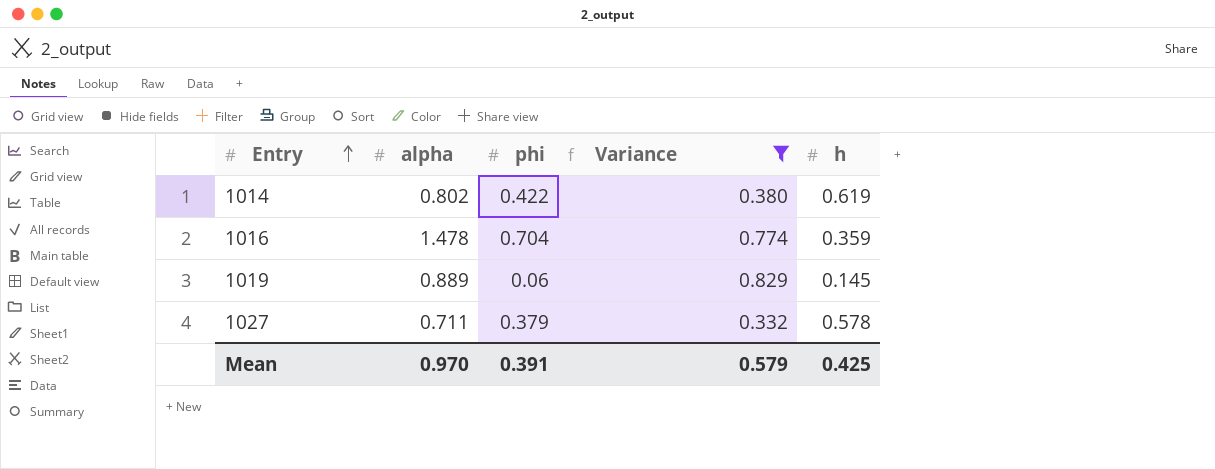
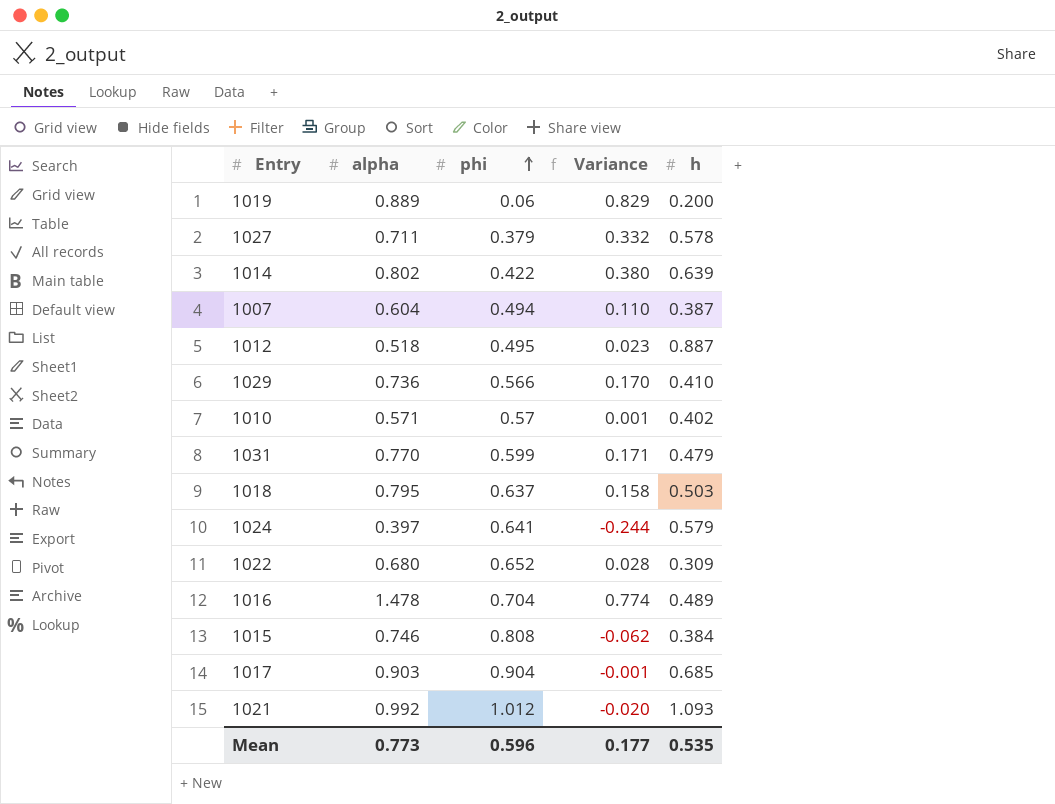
filter: Variance >= 0.332 -> none
row order: Entry ascending -> phi ascending
1019 | h: 0.145 -> 0.200
1014 | h: 0.619 -> 0.639
1016 | h: 0.359 -> 0.489
Mean | alpha: 0.970 -> 0.773
Mean | phi: 0.391 -> 0.596
Mean | Variance: 0.579 -> 0.177
Mean | h: 0.425 -> 0.535

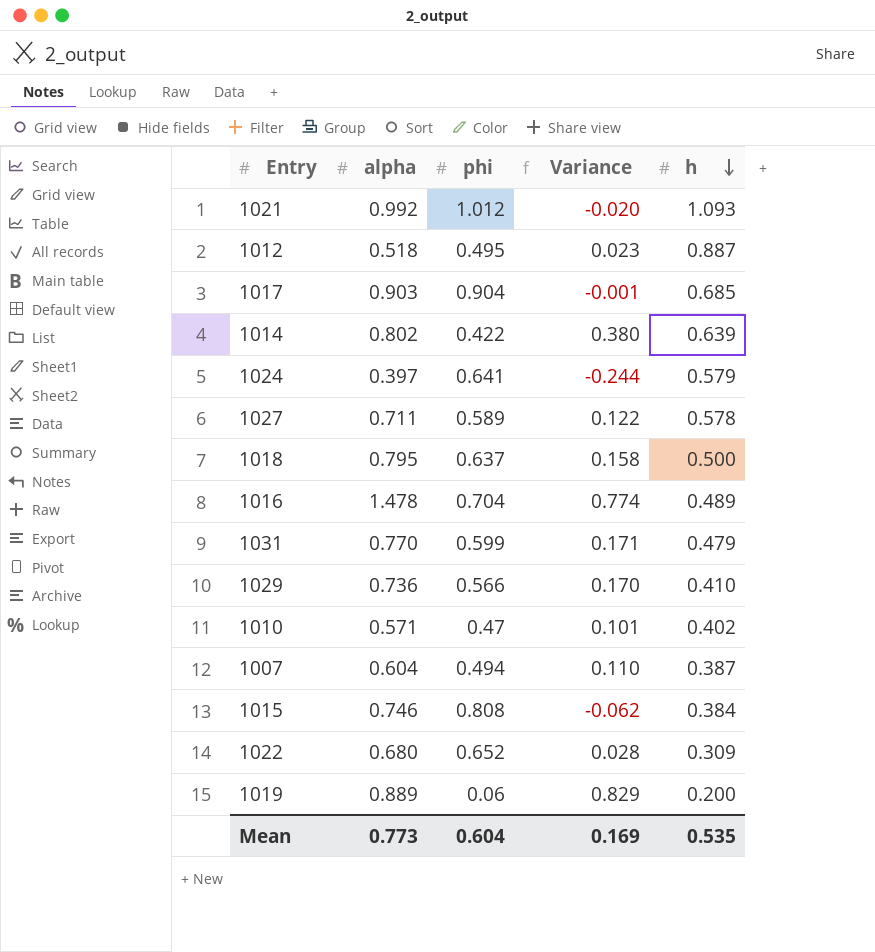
row order: phi ascending -> h descending
1027 | phi: 0.379 -> 0.589
1027 | Variance: 0.332 -> 0.122
1018 | h: 0.503 -> 0.500
1010 | phi: 0.57 -> 0.47
1010 | Variance: 0.001 -> 0.101
Mean | phi: 0.596 -> 0.604
Mean | Variance: 0.177 -> 0.169

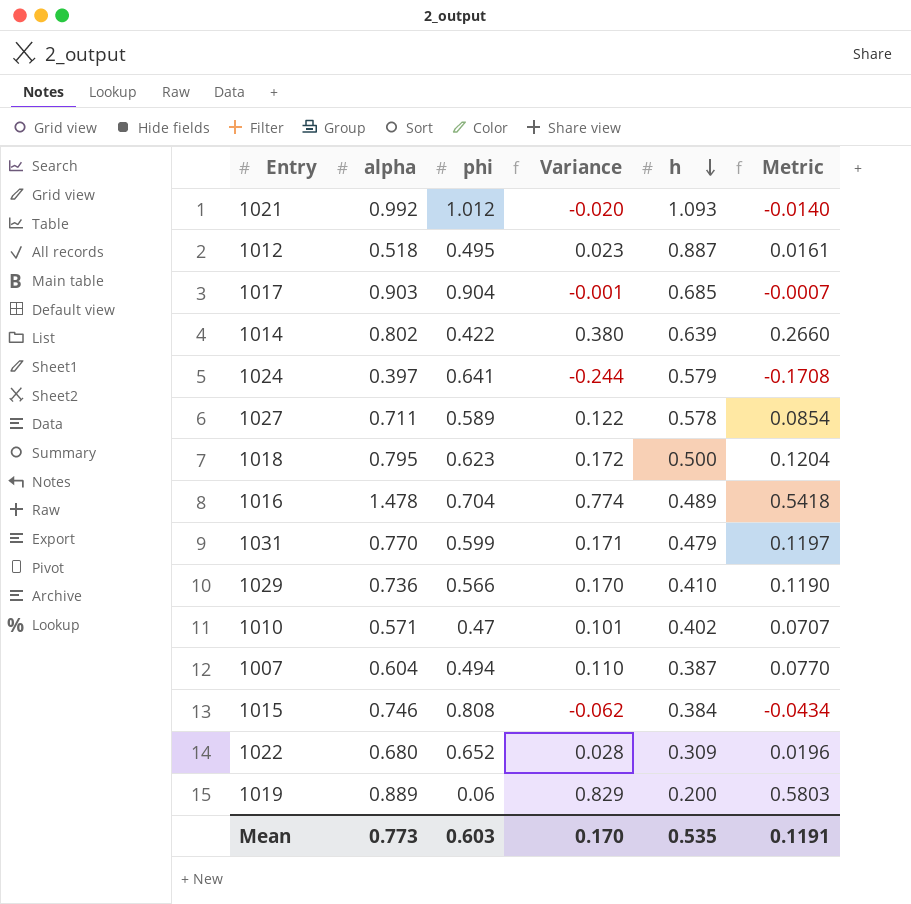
column Metric | formula: none -> [Variance] * 0.7
1018 | phi: 0.637 -> 0.623
1018 | Variance: 0.158 -> 0.172
Mean | phi: 0.604 -> 0.603
Mean | Variance: 0.169 -> 0.170

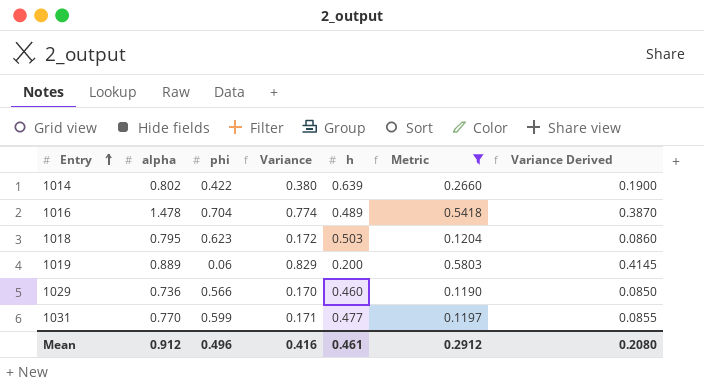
filter: none -> Metric >= 0.1190
row order: h descending -> Entry ascending
column Variance Derived | formula: none -> [Variance] * 0.5
1018 | h: 0.500 -> 0.503
1029 | h: 0.410 -> 0.460
1031 | h: 0.479 -> 0.477
Mean | alpha: 0.773 -> 0.912
Mean | phi: 0.603 -> 0.496
Mean | Variance: 0.170 -> 0.416
Mean | h: 0.535 -> 0.461
Mean | Metric: 0.1191 -> 0.2912

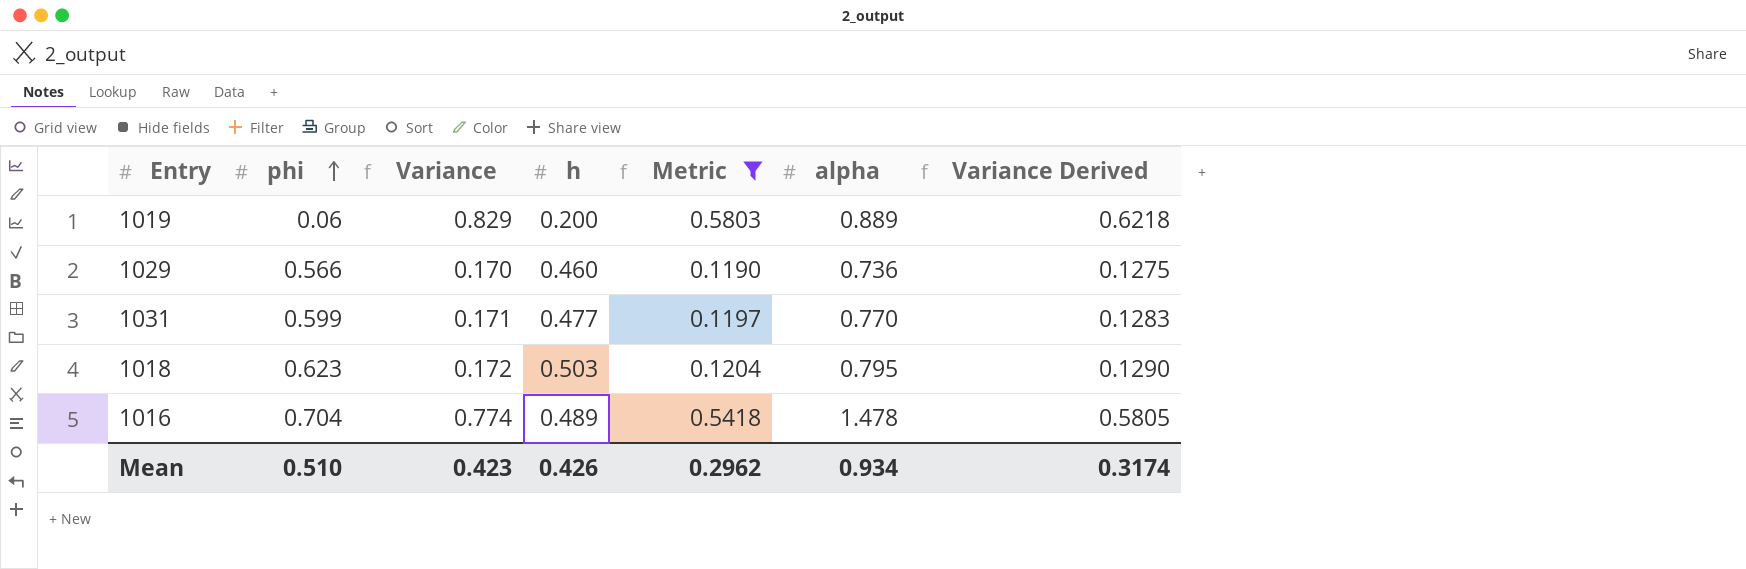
row order: Entry ascending -> phi ascending
column alpha | position: 2 -> 6
column Variance Derived | formula: [Variance] * 0.5 -> [Variance] * 0.75
row 1014: 0.802 | 0.422 | 0.380 | 0.639 | 0.2660 | 0.1900 -> none
Mean | phi: 0.496 -> 0.510
Mean | Variance: 0.416 -> 0.423
Mean | h: 0.461 -> 0.426
Mean | Metric: 0.2912 -> 0.2962
Mean | alpha: 0.912 -> 0.934
Mean | Variance Derived: 0.2080 -> 0.3174

